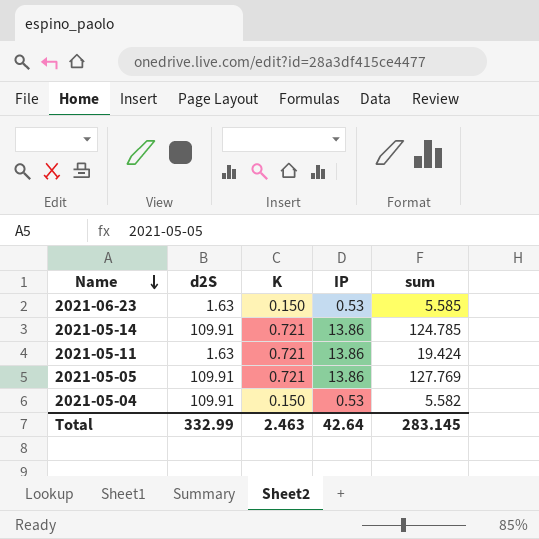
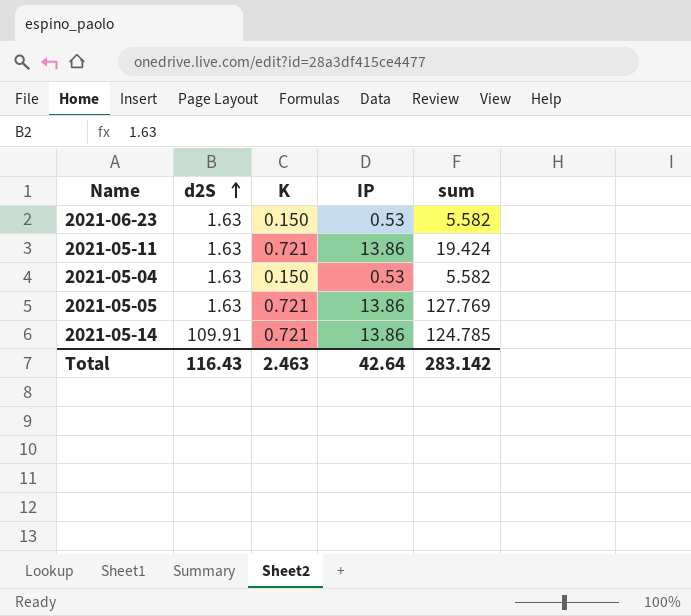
row order: Name descending -> d2S ascending
2021-06-23 | sum: 5.585 -> 5.582
2021-05-04 | d2S: 109.91 -> 1.63
2021-05-05 | d2S: 109.91 -> 1.63
Total | d2S: 332.99 -> 116.43
Total | sum: 283.145 -> 283.142

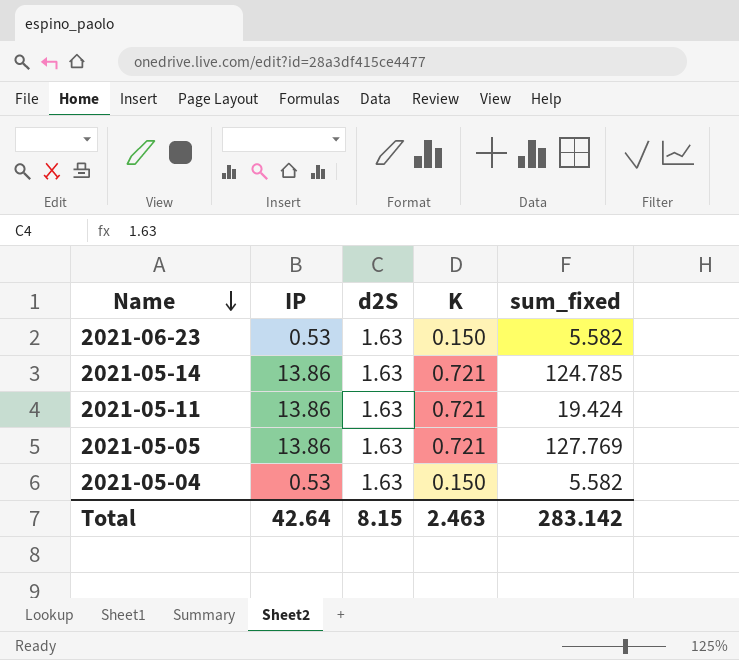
row order: d2S ascending -> Name descending
column IP | position: 4 -> 2
column name: sum -> sum_fixed
2021-05-14 | d2S: 109.91 -> 1.63
Total | d2S: 116.43 -> 8.15

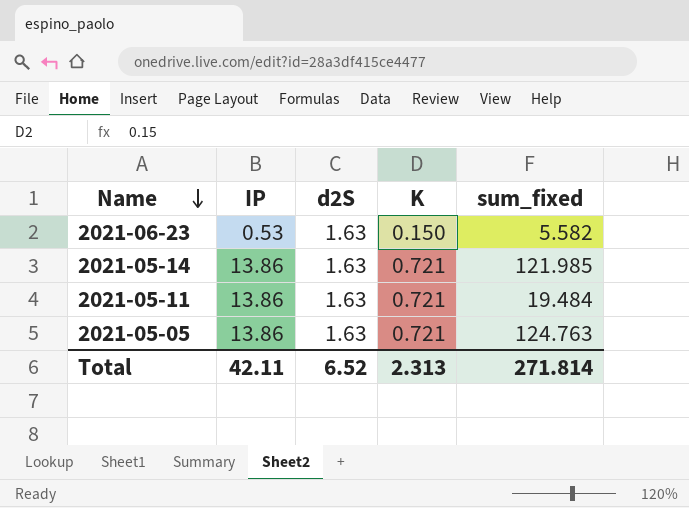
row 2021-05-04: 0.53 | 1.63 | 0.150 | 5.582 -> none
2021-05-14 | sum_fixed: 124.785 -> 121.985
2021-05-11 | sum_fixed: 19.424 -> 19.484
2021-05-05 | sum_fixed: 127.769 -> 124.763
Total | IP: 42.64 -> 42.11
Total | d2S: 8.15 -> 6.52
Total | K: 2.463 -> 2.313
Total | sum_fixed: 283.142 -> 271.814

